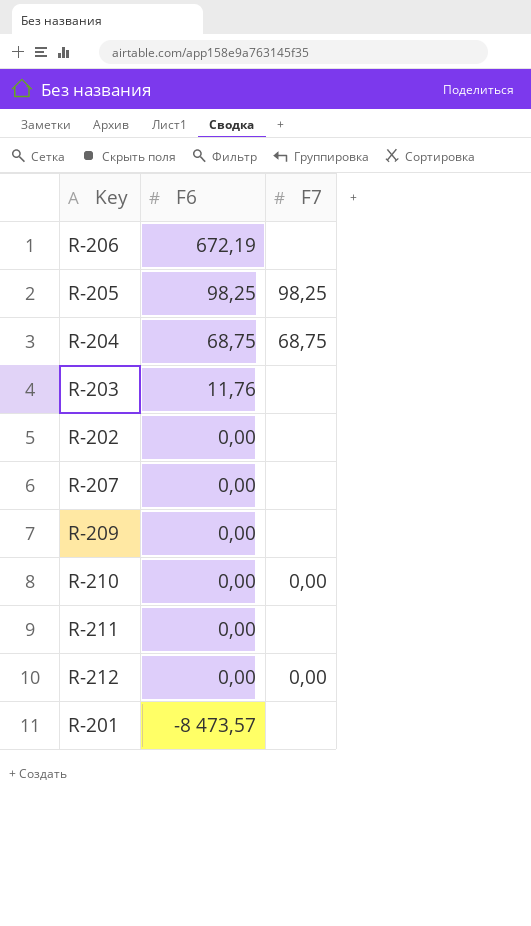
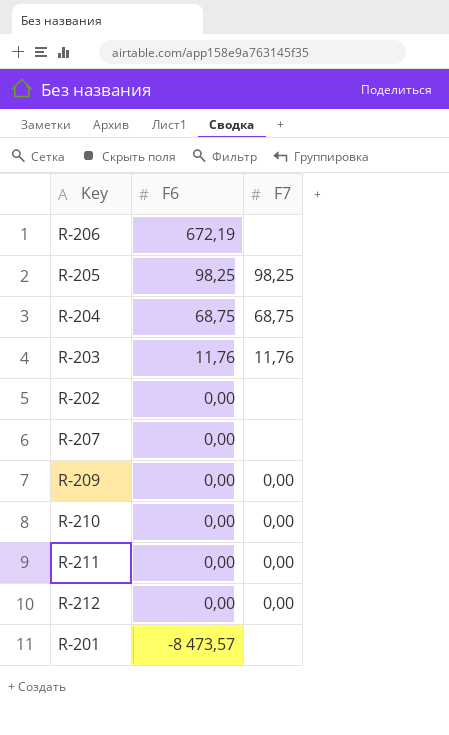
R-203 | F7: none -> 11,76
R-209 | F7: none -> 0,00
R-211 | F7: none -> 0,00

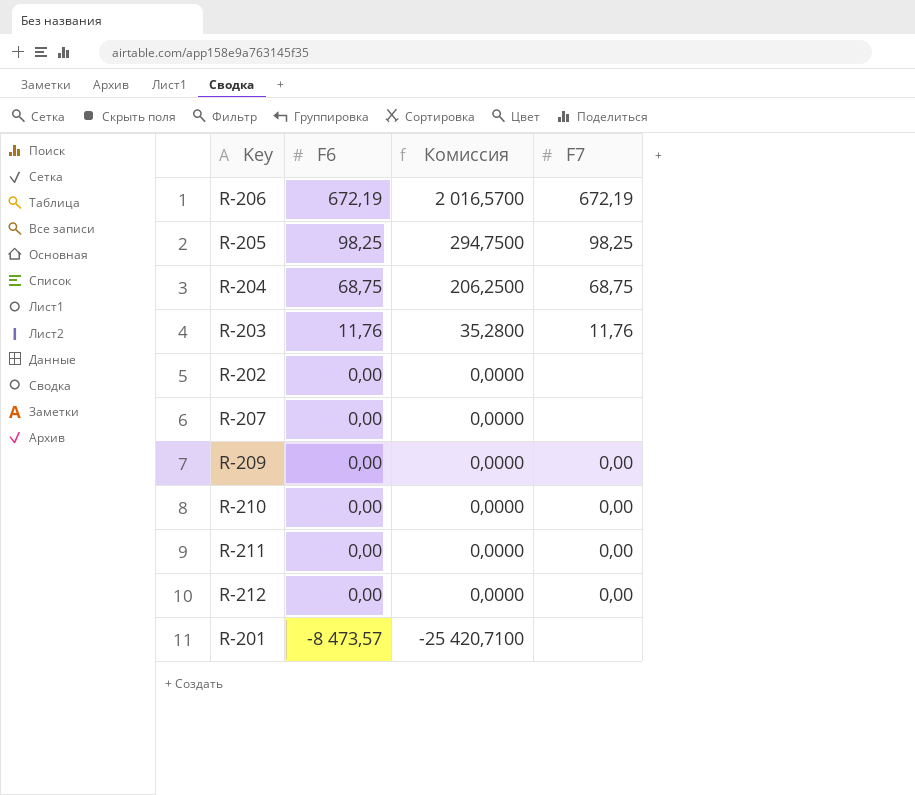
column Комиссия | formula: none -> [F6] * 3
R-206 | F7: none -> 672,19

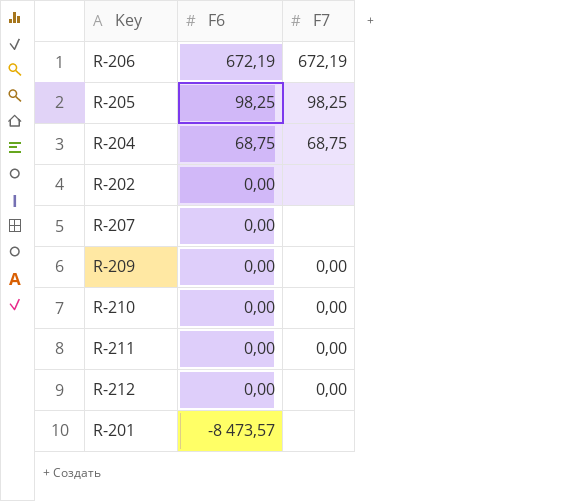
column Комиссия | formula: [F6] * 3 -> none
row R-203: 11,76 | 35,2800 | 11,76 -> none

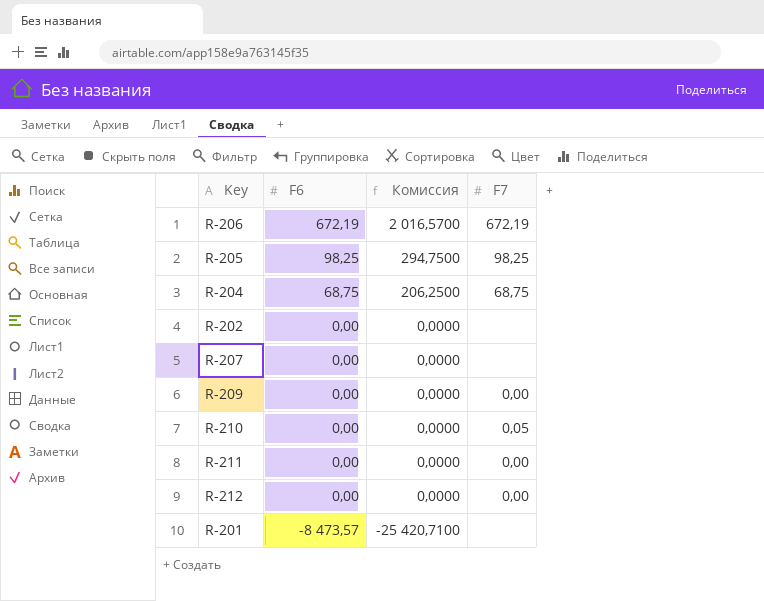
column Комиссия | formula: none -> [F6] * 3
R-210 | F7: 0,00 -> 0,05

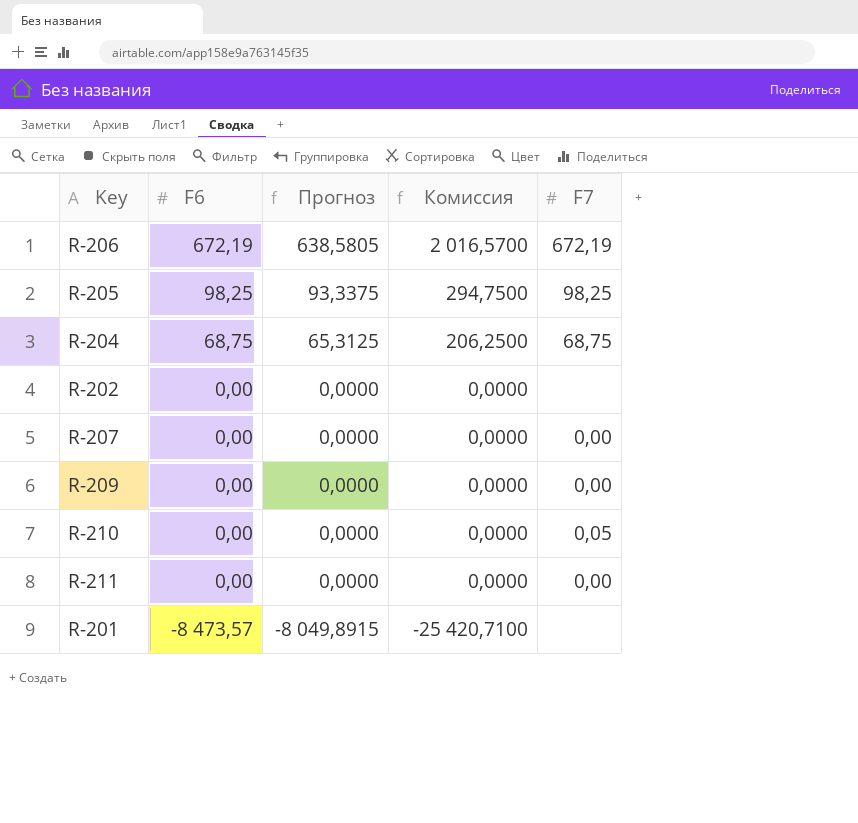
column Прогноз | formula: none -> [F6] * 0,95
row R-212: 0,00 | 0,0000 | 0,00 -> none
R-207 | F7: none -> 0,00

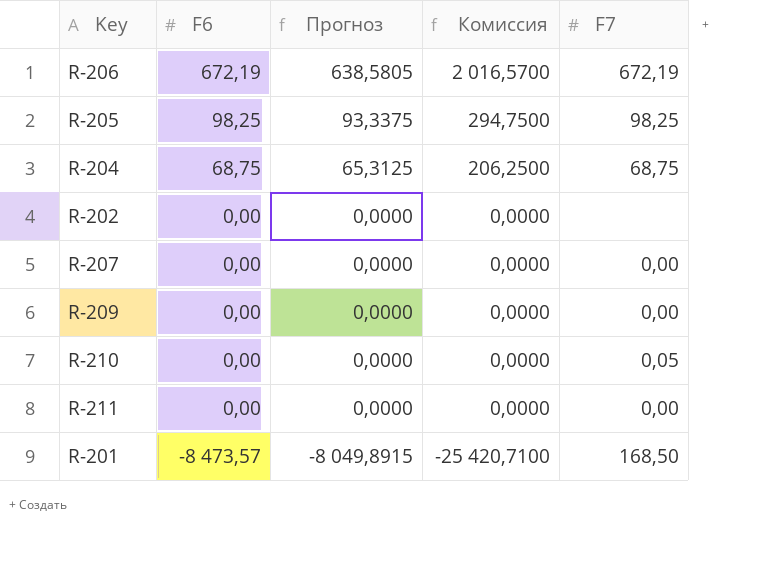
R-201 | F7: none -> 168,50

